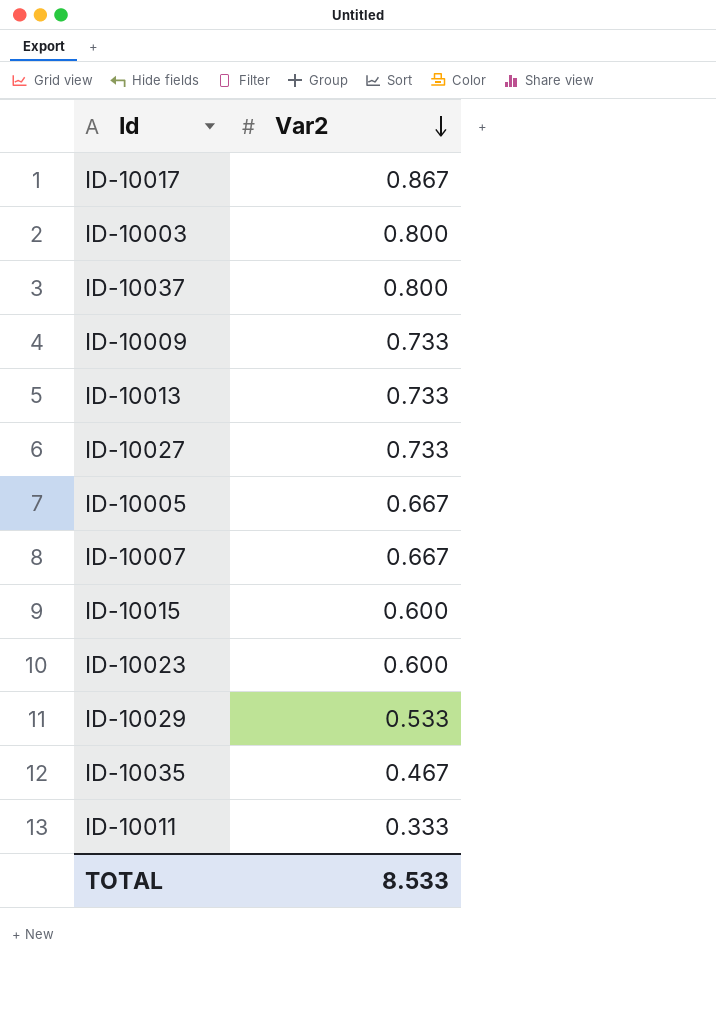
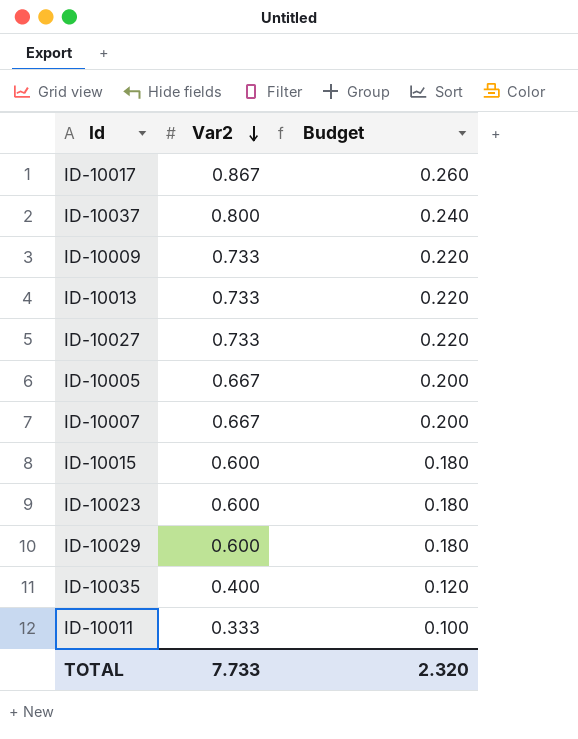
column Budget | formula: none -> [Var2] * 0.3
row ID-10003: 0.800 -> none
ID-10029 | Var2: 0.533 -> 0.600
ID-10035 | Var2: 0.467 -> 0.400
TOTAL | Var2: 8.533 -> 7.733

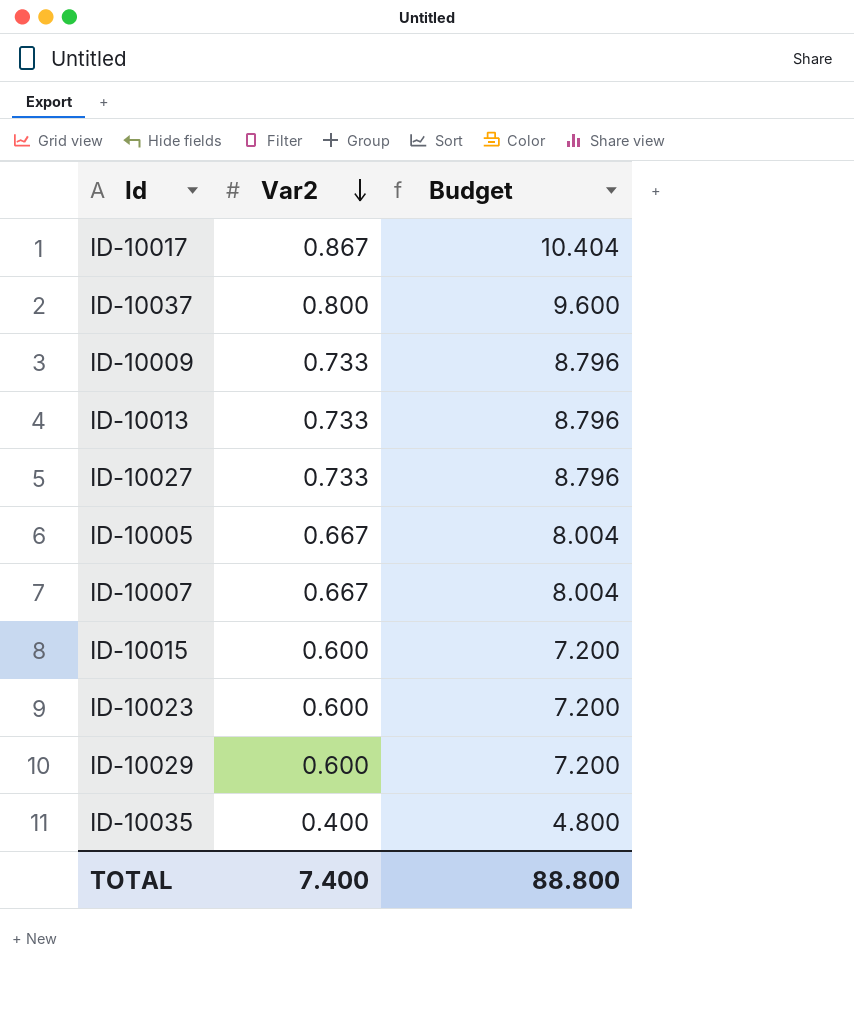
column Budget | formula: [Var2] * 0.3 -> [Var2] * 12
row ID-10011: 0.333 | 0.100 -> none
TOTAL | Var2: 7.733 -> 7.400
TOTAL | Budget: 2.320 -> 88.800

